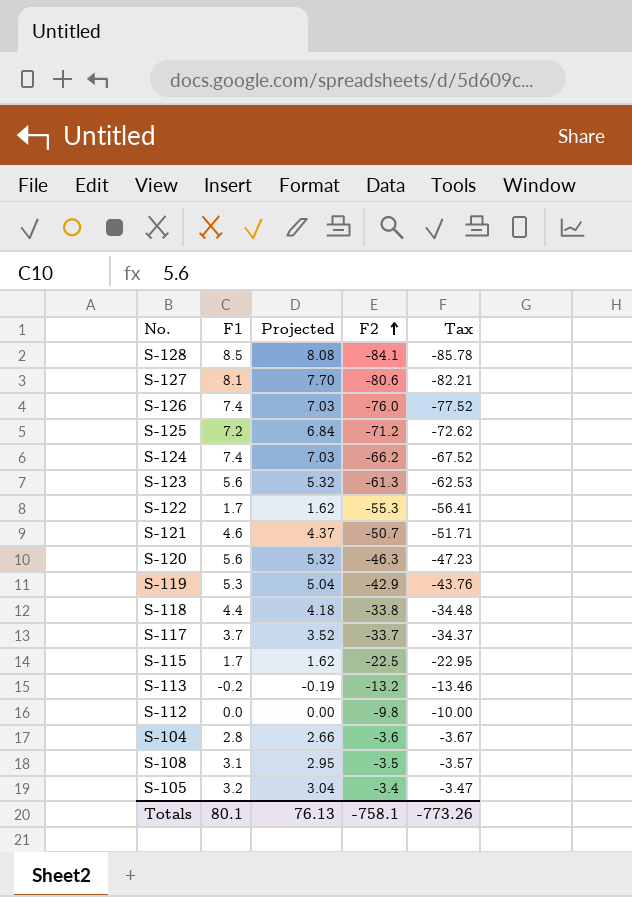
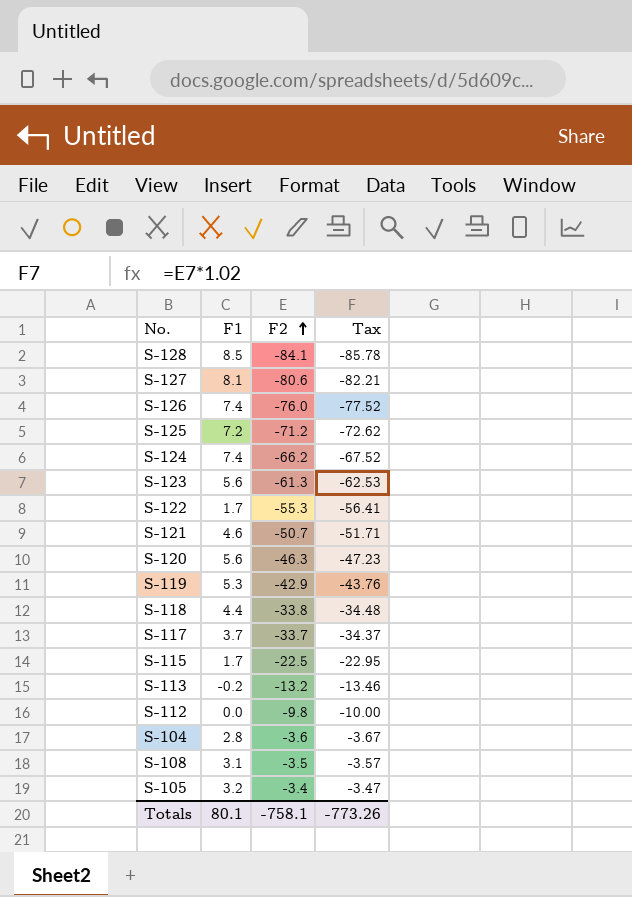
column Projected | formula: [F1] * 0.95 -> none

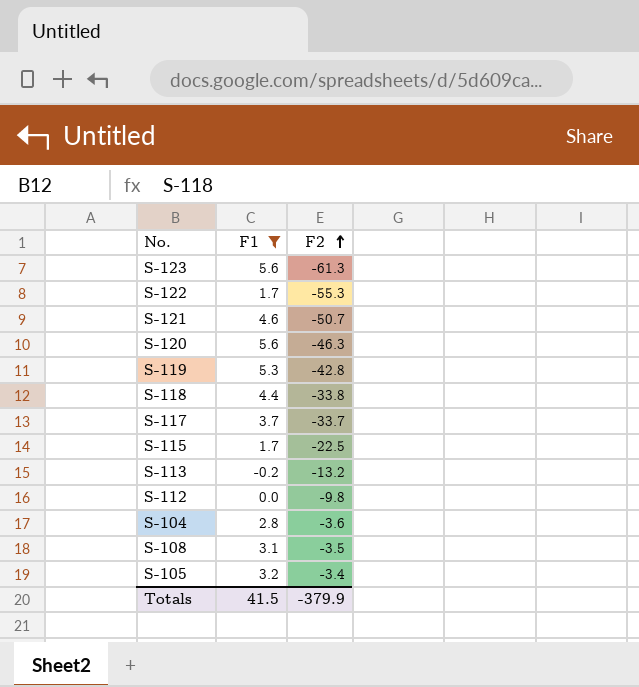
filter: none -> F1 <= 5.6
column Tax | formula: [F2] * 1.02 -> none
S-119 | F2: -42.9 -> -42.8
Totals | F1: 80.1 -> 41.5
Totals | F2: -758.1 -> -379.9

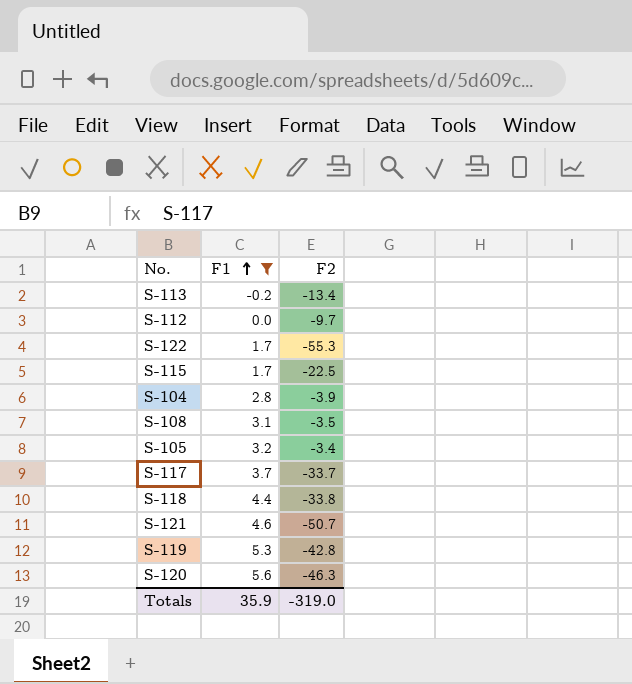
row order: F2 ascending -> F1 ascending
row S-123: 5.6 | -61.3 -> none
S-113 | F2: -13.2 -> -13.4
S-112 | F2: -9.8 -> -9.7
S-104 | F2: -3.6 -> -3.9
Totals | F1: 41.5 -> 35.9
Totals | F2: -379.9 -> -319.0

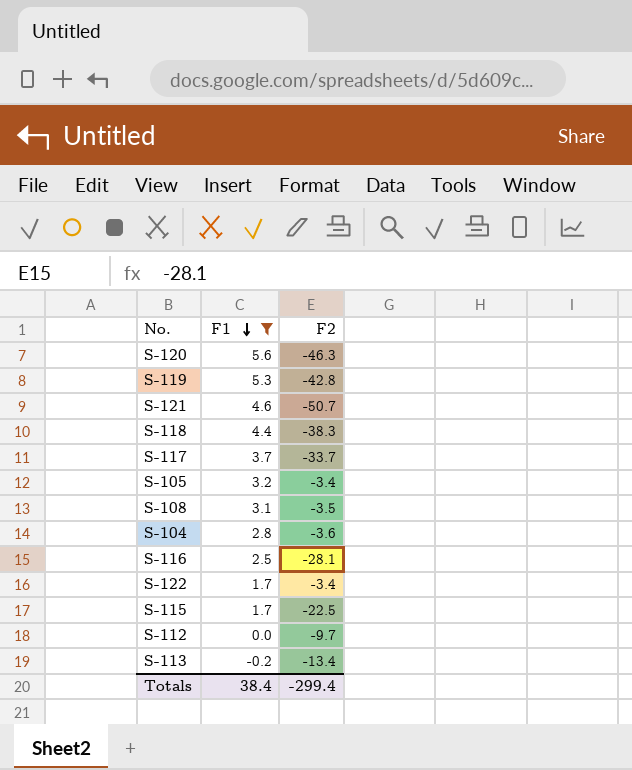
row order: F1 ascending -> F1 descending
S-118 | F2: -33.8 -> -38.3
S-104 | F2: -3.9 -> -3.6
row S-116: none -> 2.5 | -28.1
S-122 | F2: -55.3 -> -3.4
Totals | F1: 35.9 -> 38.4
Totals | F2: -319.0 -> -299.4

